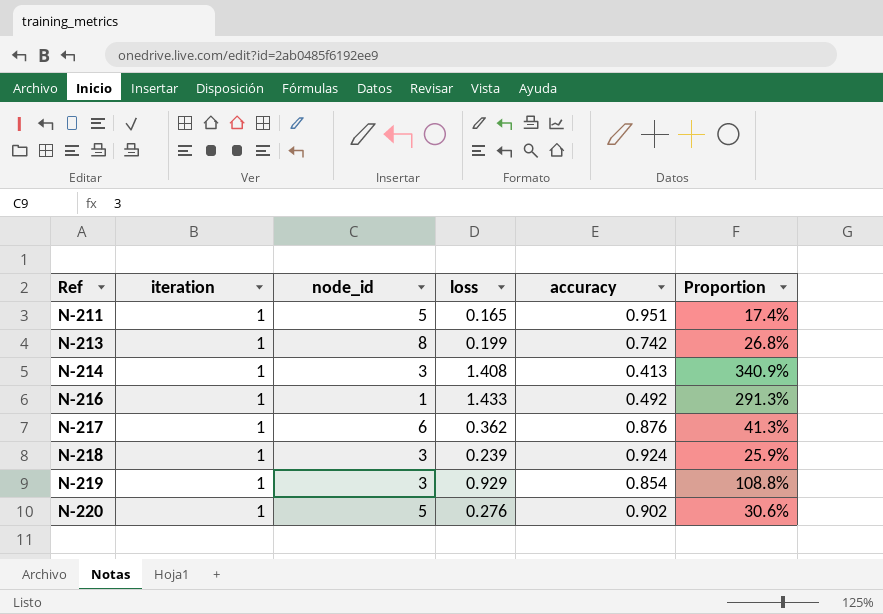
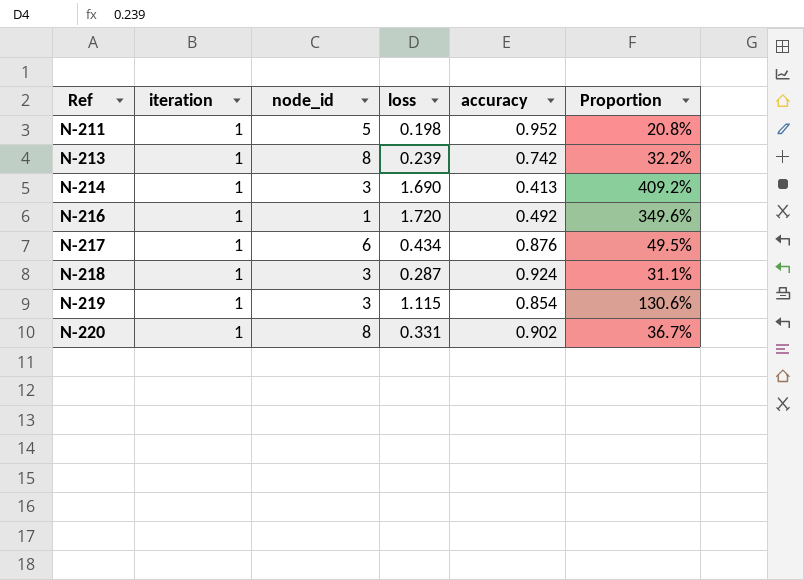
N-211 | loss: 0.165 -> 0.198
N-211 | accuracy: 0.951 -> 0.952
N-211 | Proportion: 17.4% -> 20.8%
N-213 | loss: 0.199 -> 0.239
N-213 | Proportion: 26.8% -> 32.2%
N-214 | loss: 1.408 -> 1.690
N-214 | Proportion: 340.9% -> 409.2%
N-216 | loss: 1.433 -> 1.720
N-216 | Proportion: 291.3% -> 349.6%
N-217 | loss: 0.362 -> 0.434
N-217 | Proportion: 41.3% -> 49.5%
N-218 | loss: 0.239 -> 0.287
N-218 | Proportion: 25.9% -> 31.1%
N-219 | loss: 0.929 -> 1.115
N-219 | Proportion: 108.8% -> 130.6%
N-220 | node_id: 5 -> 8
N-220 | loss: 0.276 -> 0.331
N-220 | Proportion: 30.6% -> 36.7%

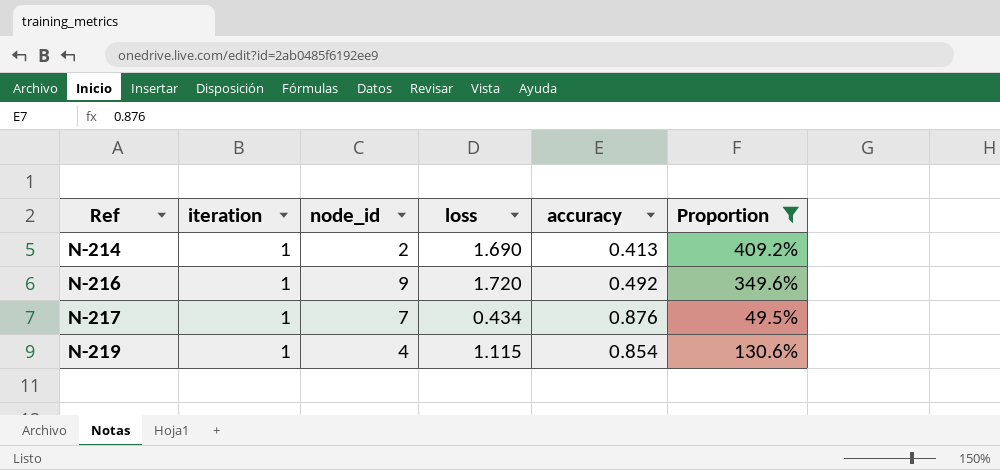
filter: none -> Proportion >= 49.5%
N-214 | node_id: 3 -> 2
N-216 | node_id: 1 -> 9
N-217 | node_id: 6 -> 7
N-219 | node_id: 3 -> 4

